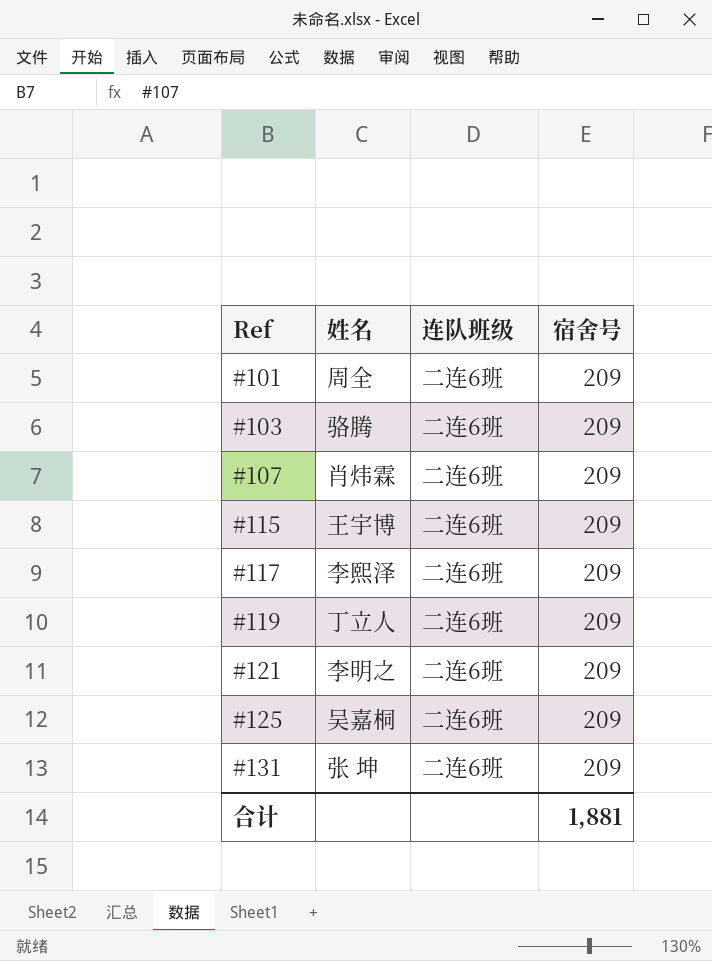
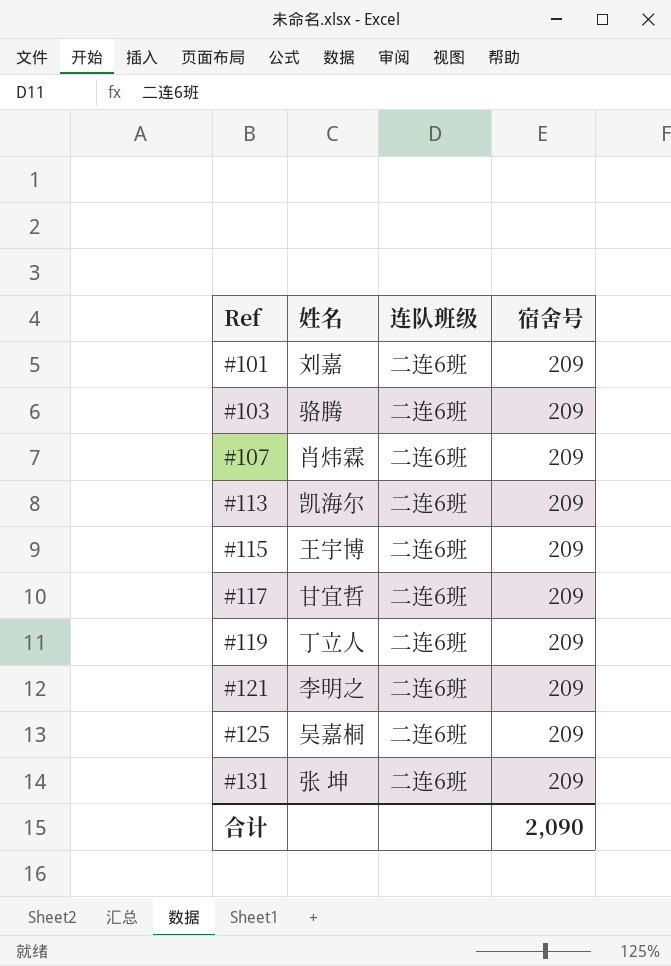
#101 | 姓名: 周全 -> 刘嘉
row #113: none -> 凯海尔 | 二连6班 | 209
#117 | 姓名: 李熙泽 -> 甘宜哲
合计 | 宿舍号: 1,881 -> 2,090

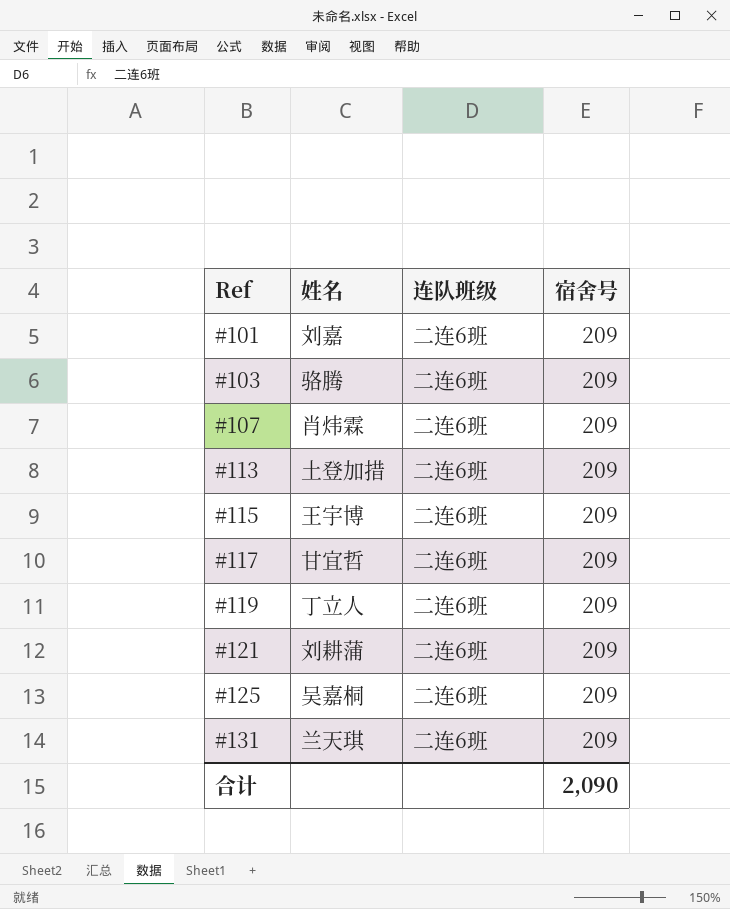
#113 | 姓名: 凯海尔 -> 土登加措
#121 | 姓名: 李明之 -> 刘耕蒲
#131 | 姓名: 张 坤 -> 兰天琪

